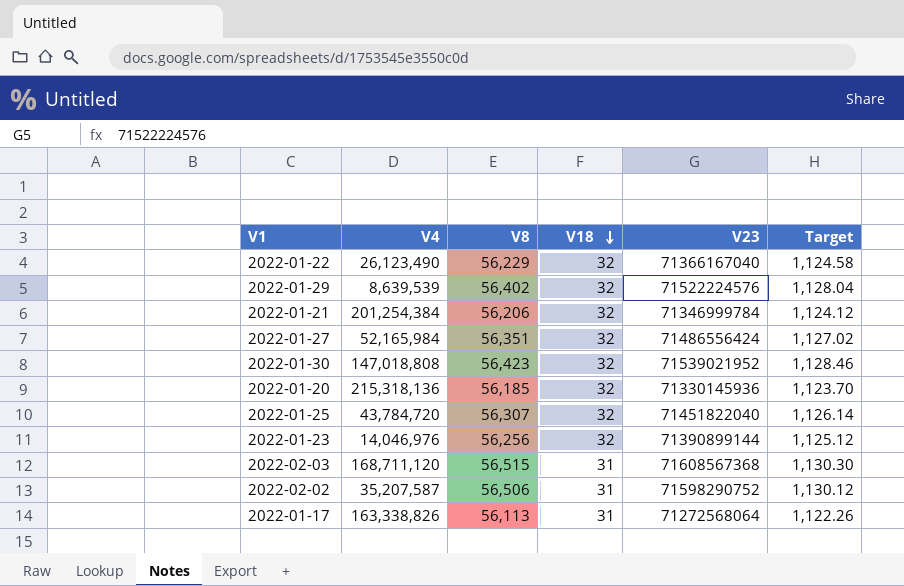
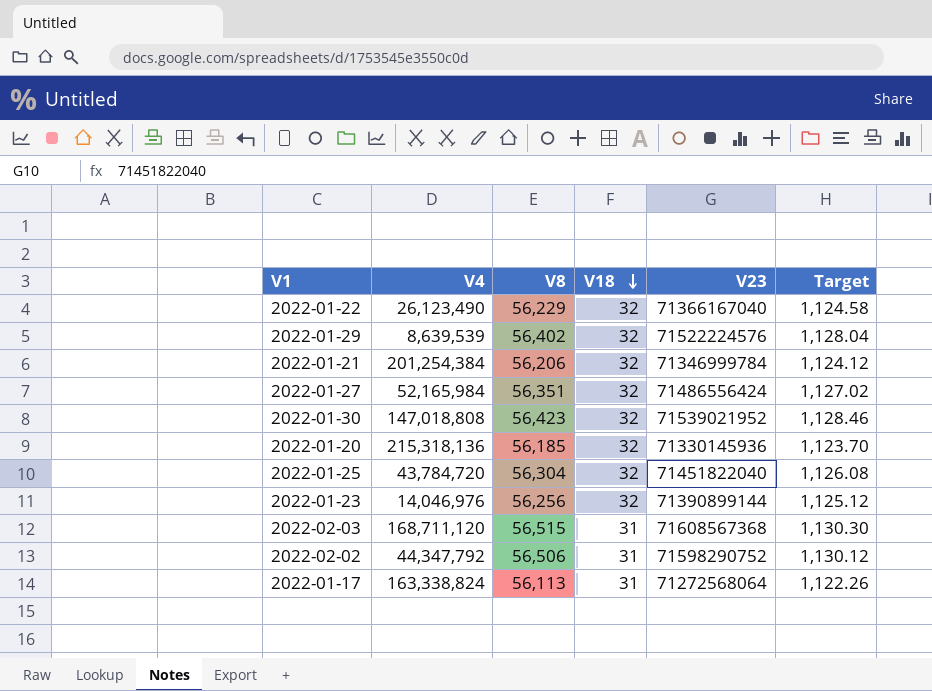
2022-01-25 | V8: 56,307 -> 56,304
2022-01-25 | Target: 1,126.14 -> 1,126.08
2022-02-02 | V4: 35,207,587 -> 44,347,792
2022-01-17 | V4: 163,338,826 -> 163,338,824

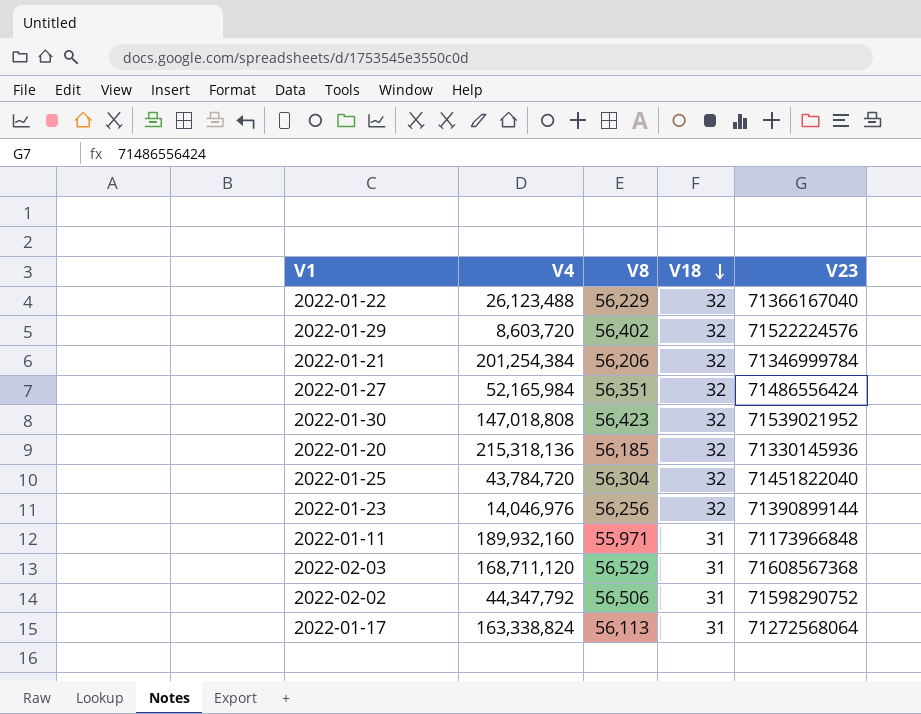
column Target | formula: [V8] * 0.02 -> none
2022-01-22 | V4: 26,123,490 -> 26,123,488
2022-01-29 | V4: 8,639,539 -> 8,603,720
row 2022-01-11: none -> 189,932,160 | 55,971 | 31 | 71173966848
2022-02-03 | V8: 56,515 -> 56,529

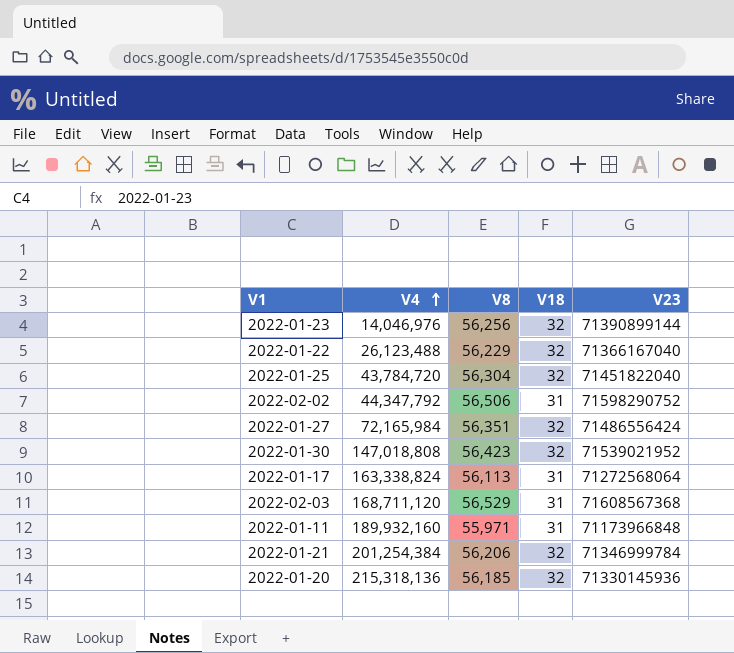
row order: V18 descending -> V4 ascending
row 2022-01-29: 8,603,720 | 56,402 | 32 | 71522224576 -> none
2022-01-27 | V4: 52,165,984 -> 72,165,984

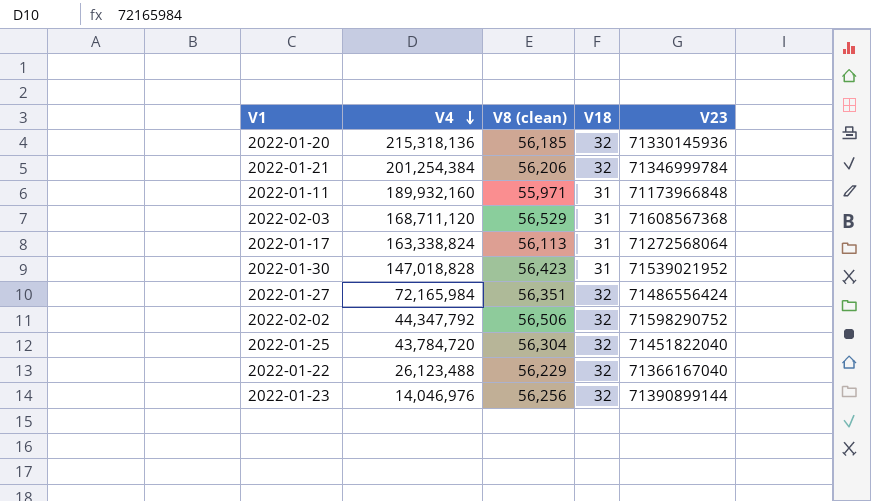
row order: V4 ascending -> V4 descending
column name: V8 -> V8 (clean)
2022-01-30 | V4: 147,018,808 -> 147,018,828
2022-01-30 | V18: 32 -> 31
2022-02-02 | V18: 31 -> 32

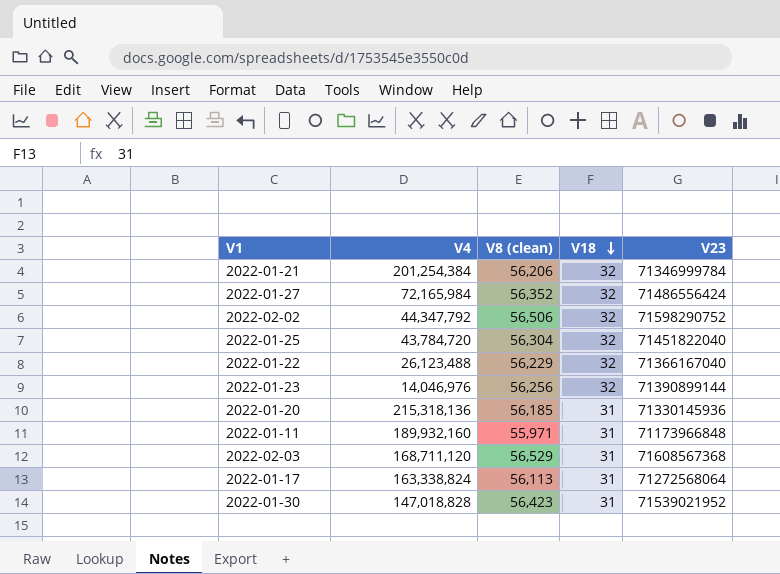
row order: V4 descending -> V18 descending
2022-01-27 | V8 (clean): 56,351 -> 56,352
2022-01-20 | V18: 32 -> 31

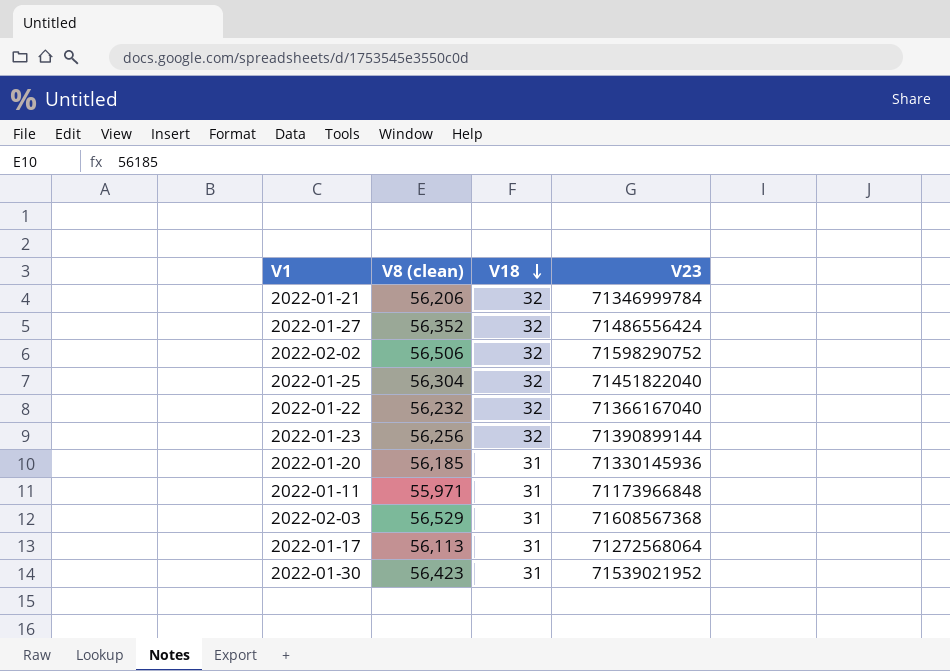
column V4 | position: 2 -> none
2022-01-22 | V8 (clean): 56,229 -> 56,232

